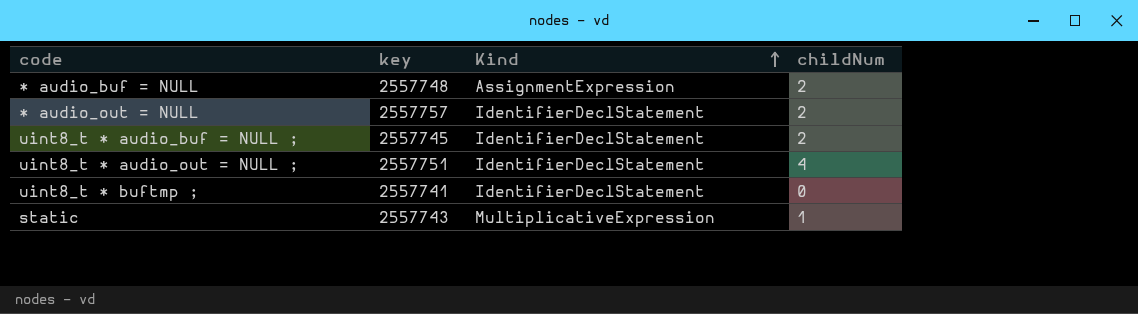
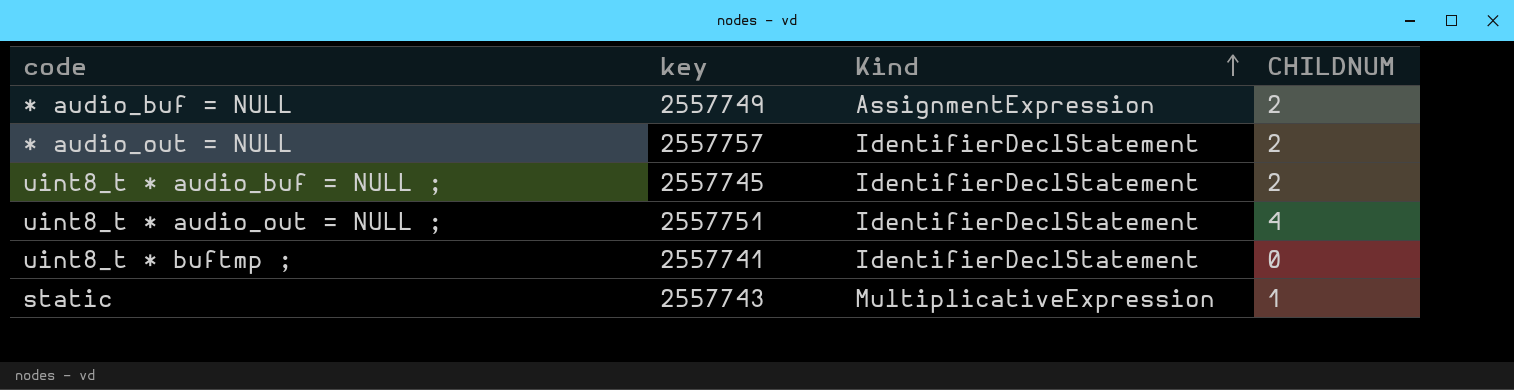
column name: childNum -> CHILDNUM
* audio_buf = NULL | key: 2557748 -> 2557749

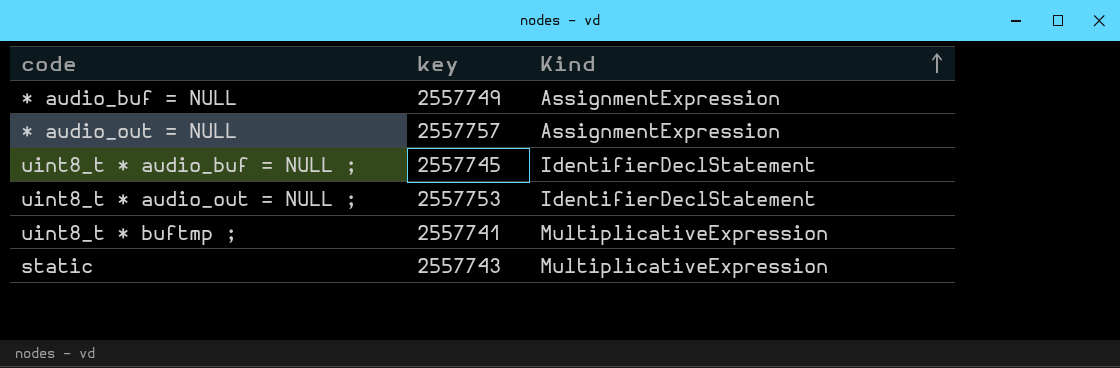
column CHILDNUM | position: 4 -> none
* audio_out = NULL | Kind: IdentifierDeclStatement -> AssignmentExpression
uint8_t * audio_out = NULL ; | key: 2557751 -> 2557753
uint8_t * buftmp ; | Kind: IdentifierDeclStatement -> MultiplicativeExpression

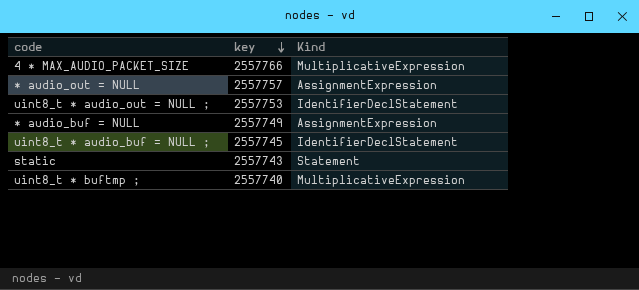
row order: Kind ascending -> key descending
row 4 * MAX_AUDIO_PACKET_SIZE: none -> 2557766 | MultiplicativeExpression
static | Kind: MultiplicativeExpression -> Statement
uint8_t * buftmp ; | key: 2557741 -> 2557740

